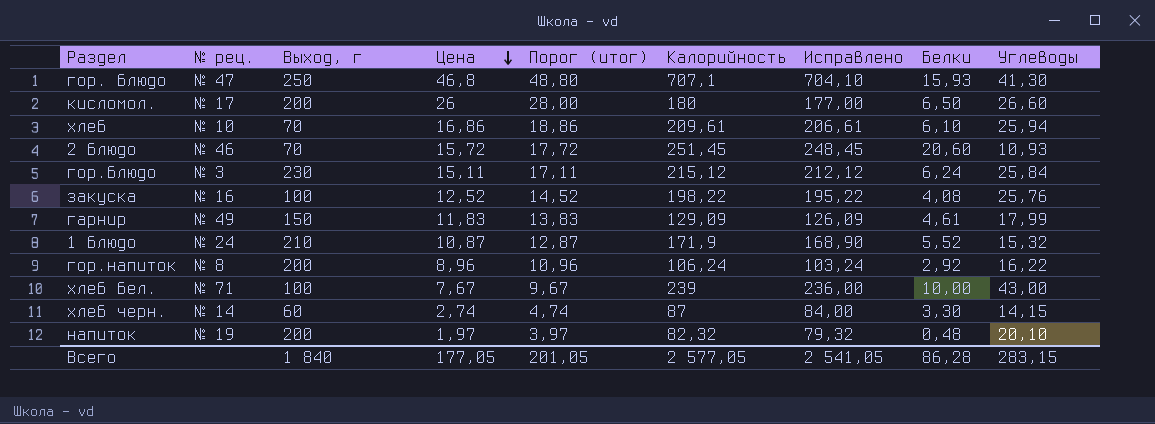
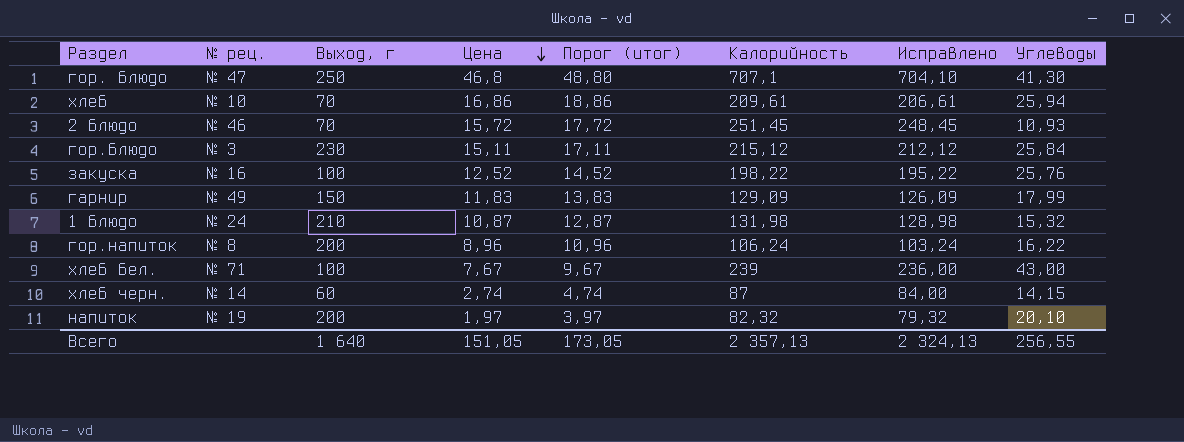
column Белки | position: 8 -> none
row кисломол.: № 17 | 200 | 26 | 28,00 | 180 | 177,00 | 6,50 | 26,60 -> none
1 блюдо | Калорийность: 171,9 -> 131,98
1 блюдо | Исправлено: 168,90 -> 128,98
Всего | Выход, г: 1 840 -> 1 640
Всего | Цена: 177,05 -> 151,05
Всего | Порог (итог): 201,05 -> 173,05
Всего | Калорийность: 2 577,05 -> 2 357,13
Всего | Исправлено: 2 541,05 -> 2 324,13
Всего | Углеводы: 283,15 -> 256,55

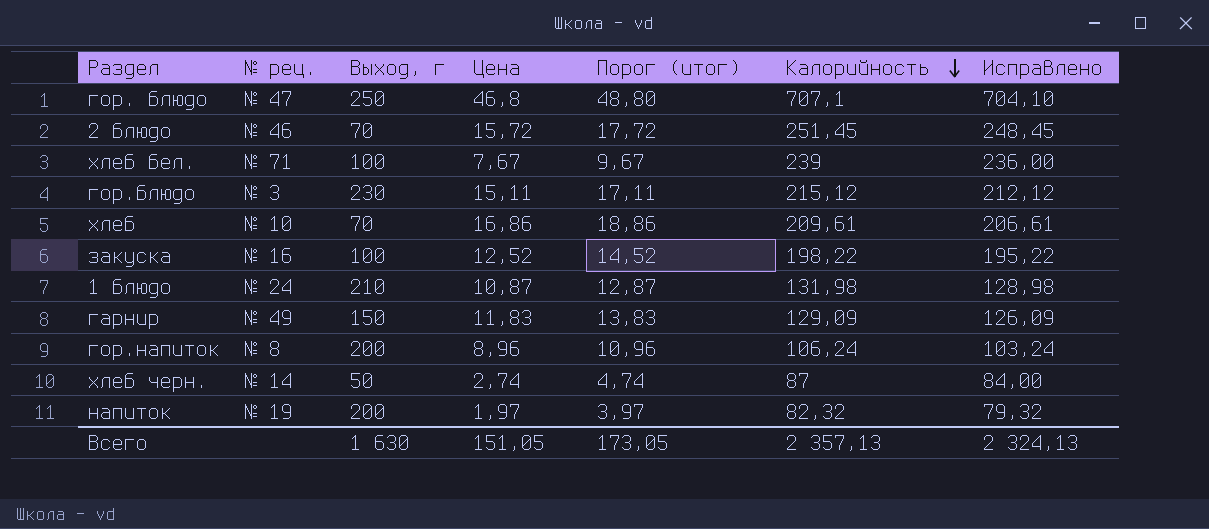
row order: Цена descending -> Калорийность descending
column Углеводы | position: 8 -> none
хлеб черн. | Выход, г: 60 -> 50
Всего | Выход, г: 1 640 -> 1 630

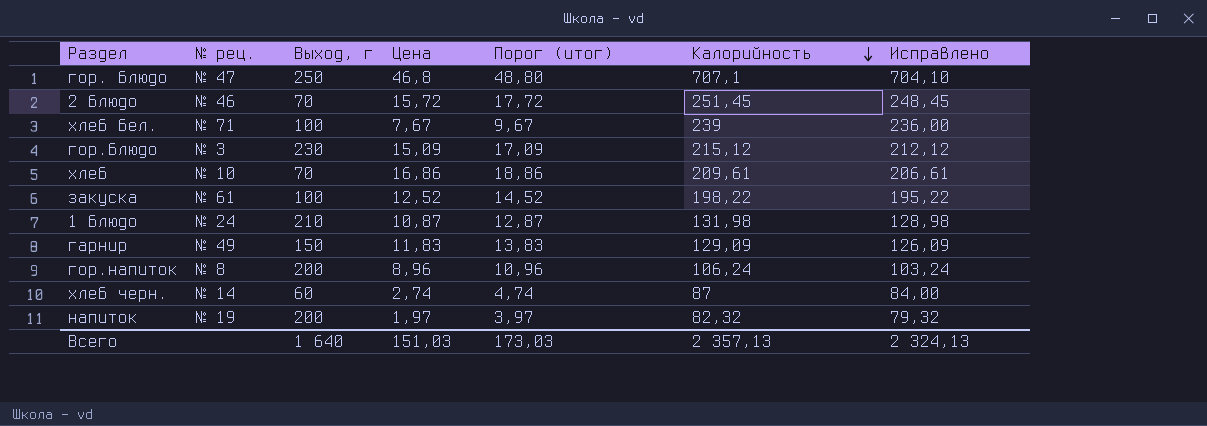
гор.блюдо | Цена: 15,11 -> 15,09
гор.блюдо | Порог (итог): 17,11 -> 17,09
закуска | № рец.: № 16 -> № 61
хлеб черн. | Выход, г: 50 -> 60
Всего | Выход, г: 1 630 -> 1 640
Всего | Цена: 151,05 -> 151,03
Всего | Порог (итог): 173,05 -> 173,03

